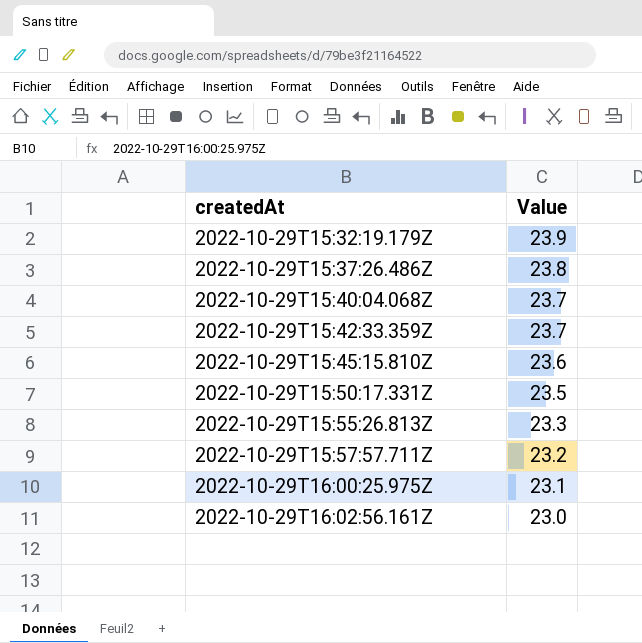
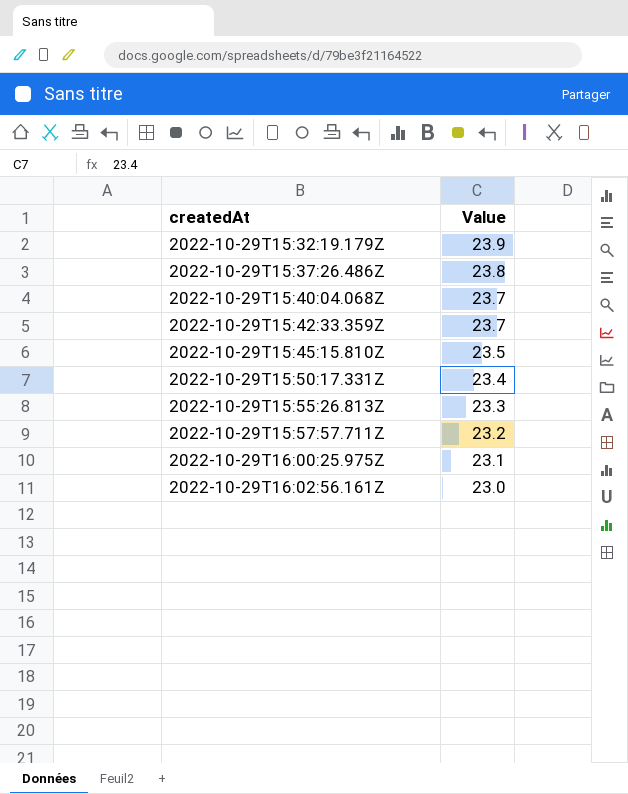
2022-10-29T15:45:15.810Z | Value: 23.6 -> 23.5
2022-10-29T15:50:17.331Z | Value: 23.5 -> 23.4

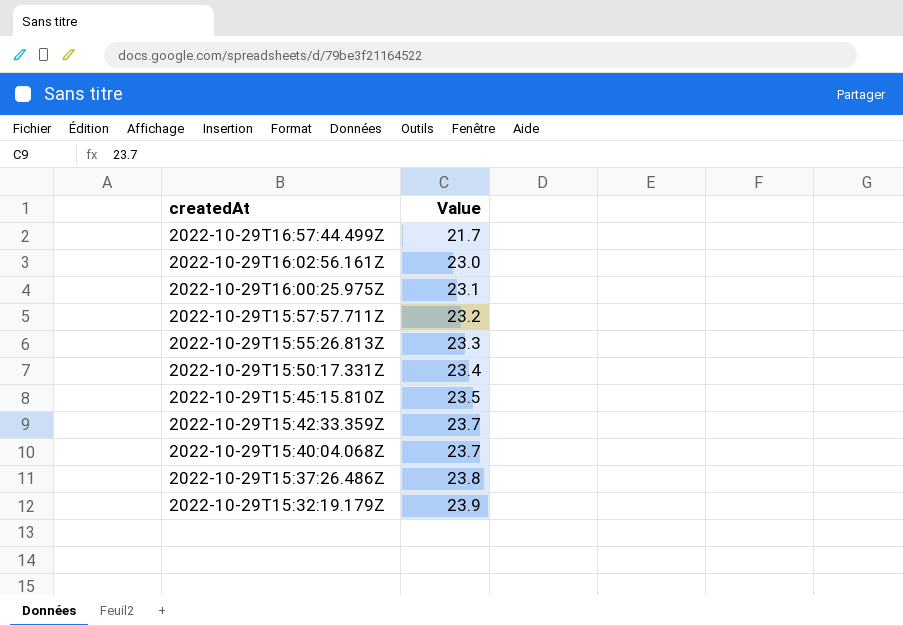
row order: createdAt ascending -> createdAt descending
row 2022-10-29T16:57:44.499Z: none -> 21.7

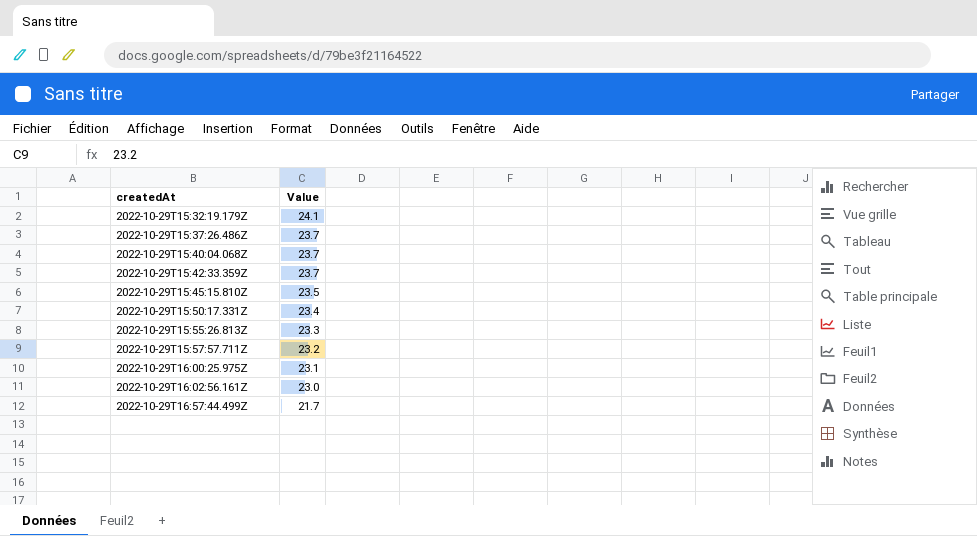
row order: createdAt descending -> createdAt ascending
2022-10-29T15:32:19.179Z | Value: 23.9 -> 24.1
2022-10-29T15:37:26.486Z | Value: 23.8 -> 23.7

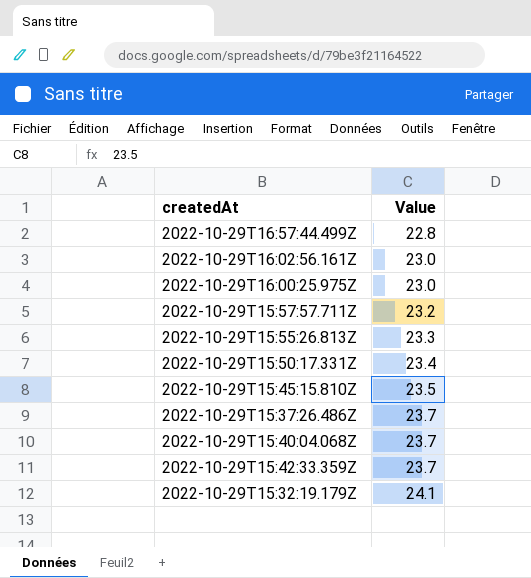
row order: createdAt ascending -> Value ascending
2022-10-29T16:57:44.499Z | Value: 21.7 -> 22.8
2022-10-29T16:00:25.975Z | Value: 23.1 -> 23.0

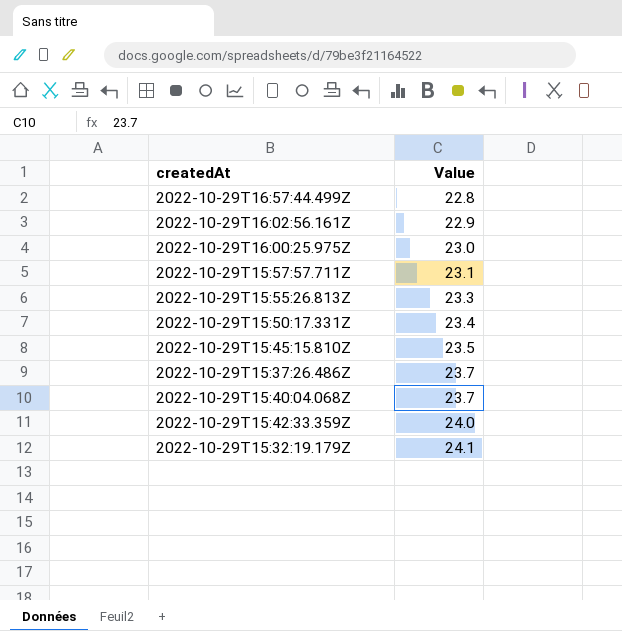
2022-10-29T16:02:56.161Z | Value: 23.0 -> 22.9
2022-10-29T15:57:57.711Z | Value: 23.2 -> 23.1
2022-10-29T15:42:33.359Z | Value: 23.7 -> 24.0

